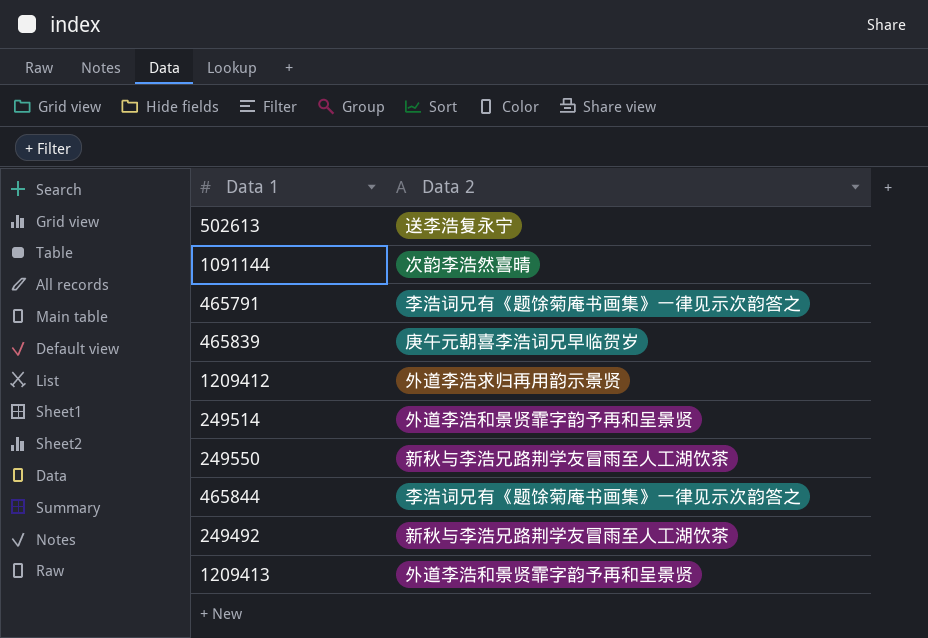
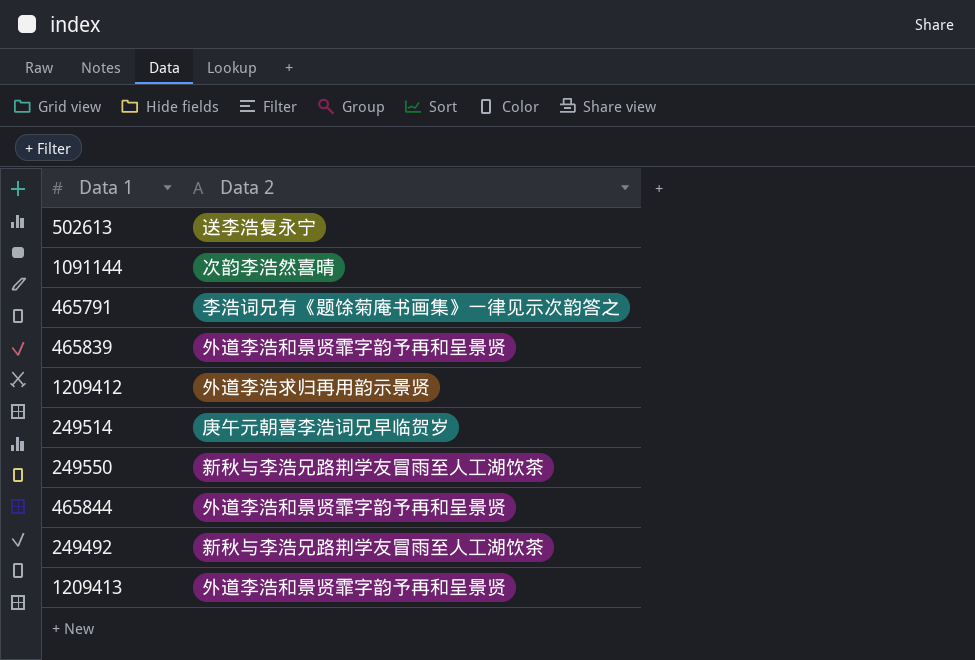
465839 | Data 2: 庚午元朝喜李浩词兄早临贺岁 -> 外道李浩和景贤霏字韵予再和呈景贤
249514 | Data 2: 外道李浩和景贤霏字韵予再和呈景贤 -> 庚午元朝喜李浩词兄早临贺岁
465844 | Data 2: 李浩词兄有《题馀菊庵书画集》一律见示次韵答之 -> 外道李浩和景贤霏字韵予再和呈景贤

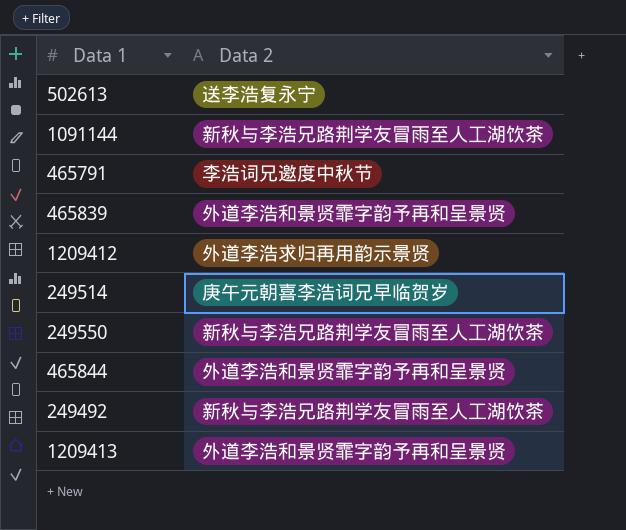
1091144 | Data 2: 次韵李浩然喜晴 -> 新秋与李浩兄路荆学友冒雨至人工湖饮茶
465791 | Data 2: 李浩词兄有《题馀菊庵书画集》一律见示次韵答之 -> 李浩词兄邀度中秋节

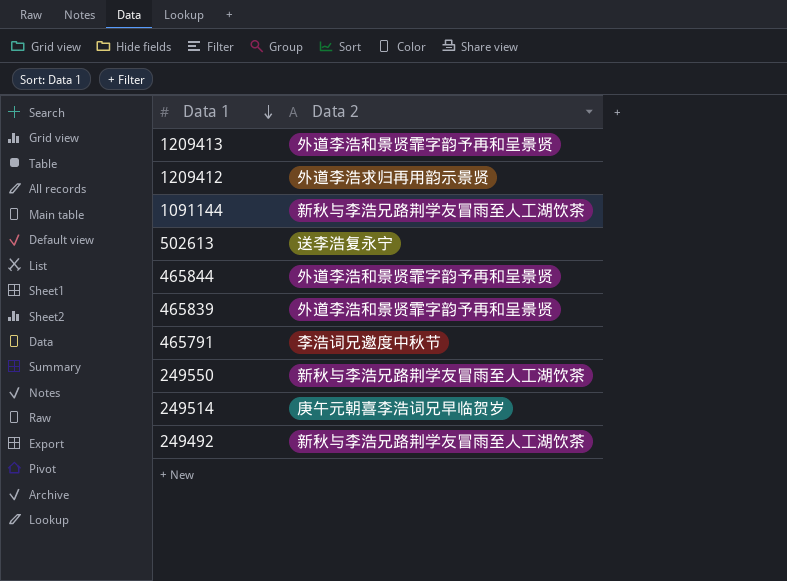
row order: none -> Data 1 descending

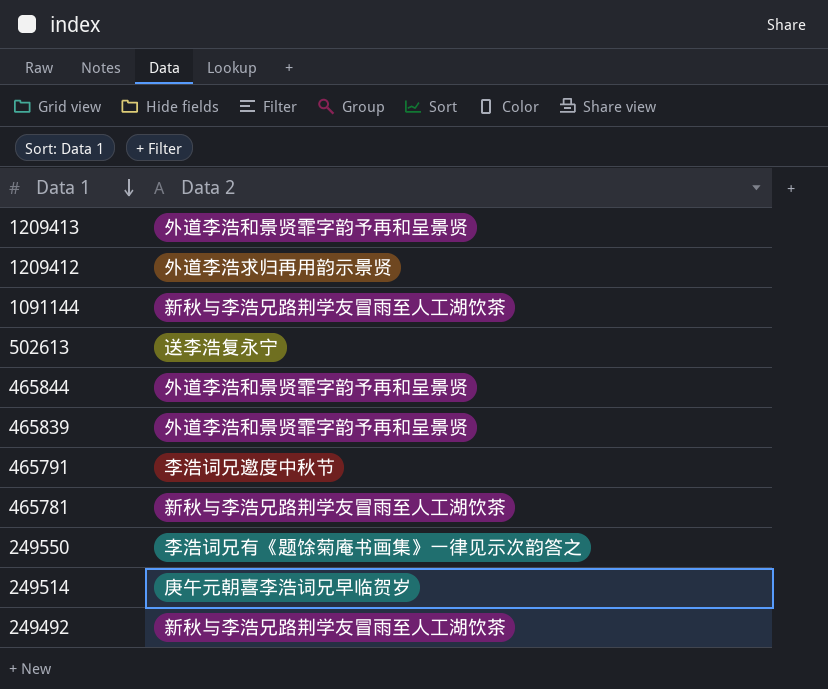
row 465781: none -> 新秋与李浩兄路荆学友冒雨至人工湖饮茶
249550 | Data 2: 新秋与李浩兄路荆学友冒雨至人工湖饮茶 -> 李浩词兄有《题馀菊庵书画集》一律见示次韵答之

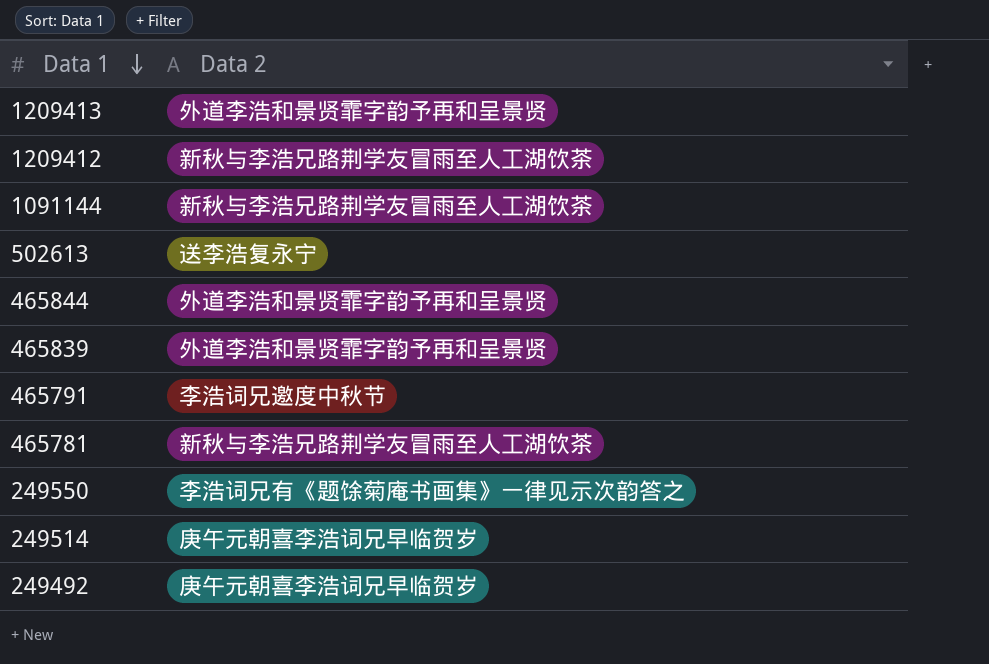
1209412 | Data 2: 外道李浩求归再用韵示景贤 -> 新秋与李浩兄路荆学友冒雨至人工湖饮茶
249492 | Data 2: 新秋与李浩兄路荆学友冒雨至人工湖饮茶 -> 庚午元朝喜李浩词兄早临贺岁

